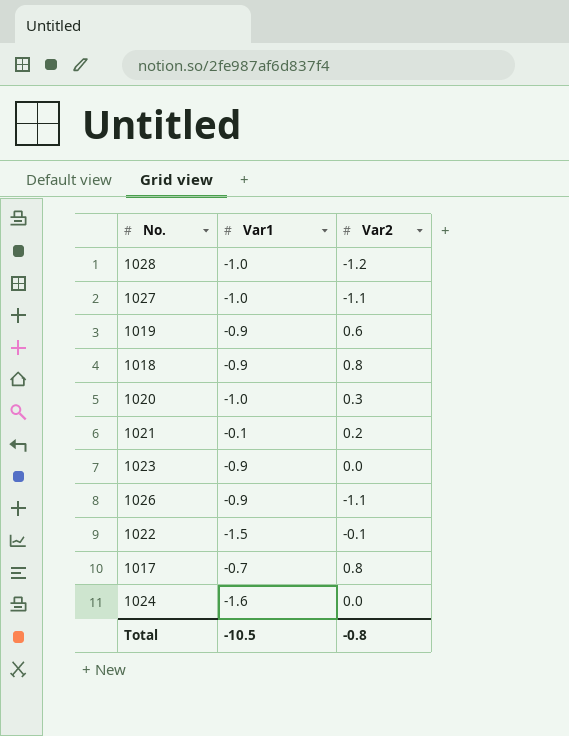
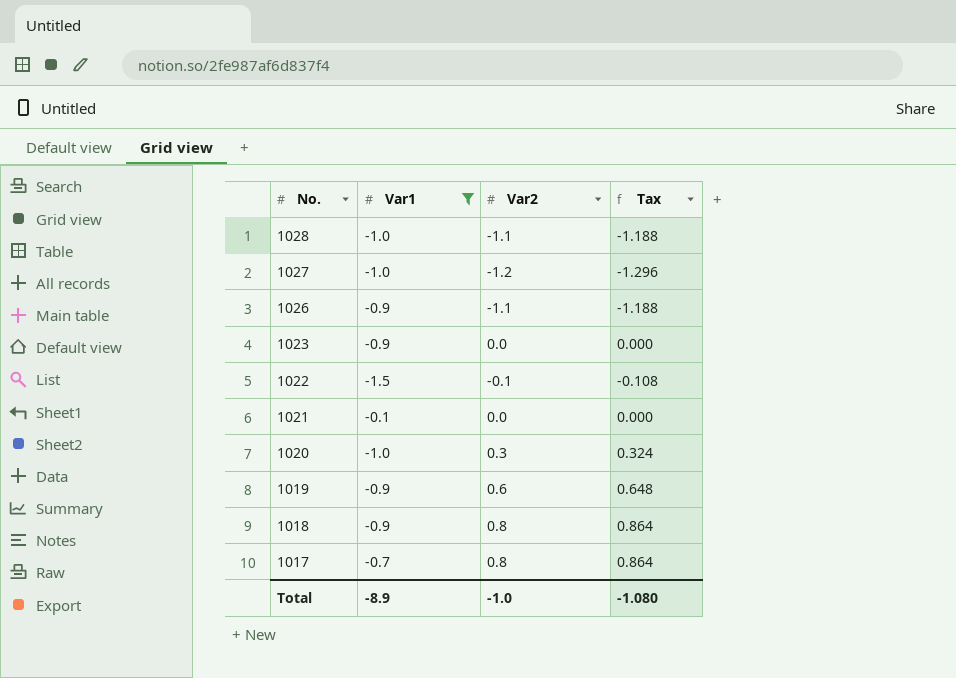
filter: none -> Var1 != -1.6
row order: none -> No. descending
column Tax | formula: none -> [Var2] * 1.08
1028 | Var2: -1.2 -> -1.1
1027 | Var2: -1.1 -> -1.2
1021 | Var2: 0.2 -> 0.0
Total | Var1: -10.5 -> -8.9
Total | Var2: -0.8 -> -1.0

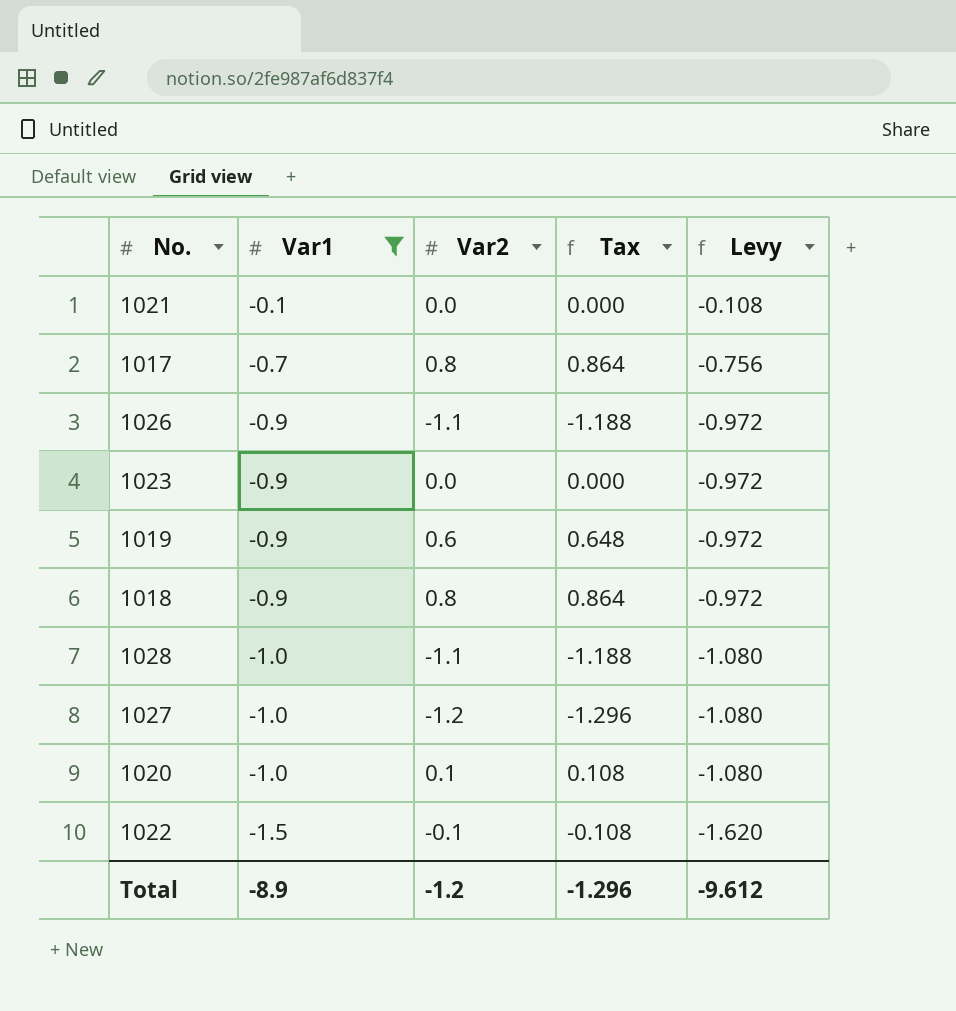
row order: No. descending -> Var1 descending
column Levy | formula: none -> [Var1] * 1.08
1020 | Var2: 0.3 -> 0.1
1020 | Tax: 0.324 -> 0.108
Total | Var2: -1.0 -> -1.2
Total | Tax: -1.080 -> -1.296

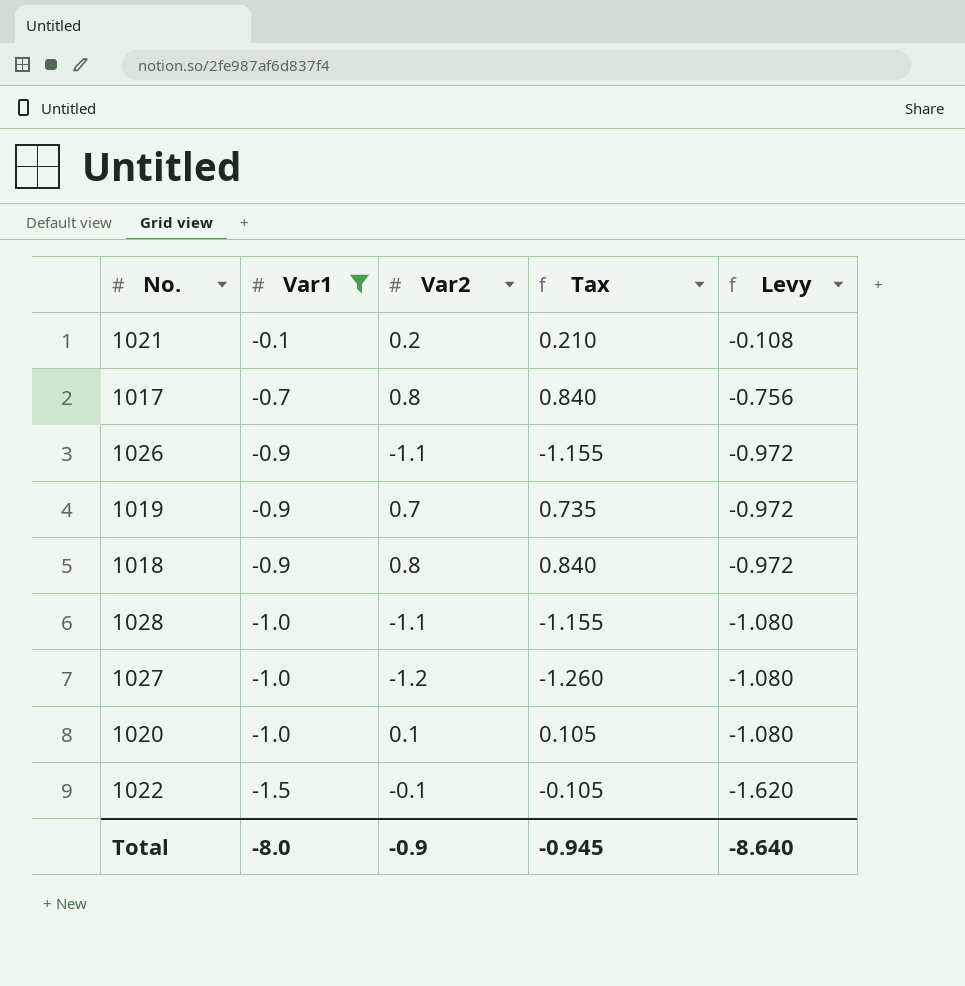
column Tax | formula: [Var2] * 1.08 -> [Var2] * 1.05
row 1023: -0.9 | 0.0 | 0.000 | -0.972 -> none
1021 | Var2: 0.0 -> 0.2
1019 | Var2: 0.6 -> 0.7
Total | Var1: -8.9 -> -8.0
Total | Var2: -1.2 -> -0.9
Total | Tax: -1.296 -> -0.945
Total | Levy: -9.612 -> -8.640

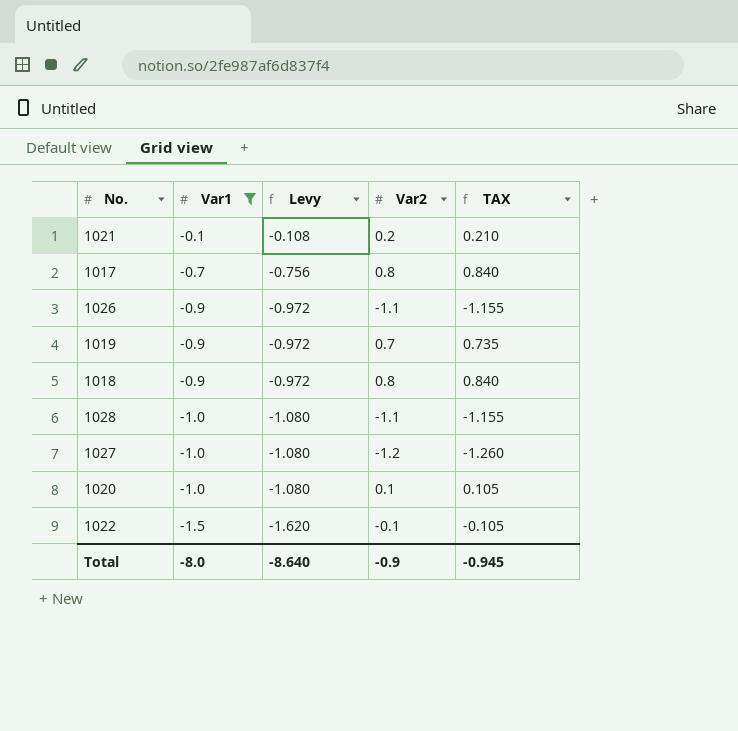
column Levy | position: 5 -> 3
column name: Tax -> TAX

